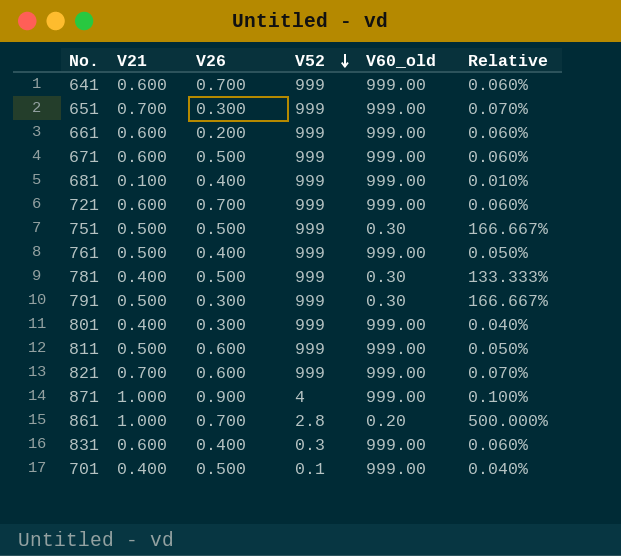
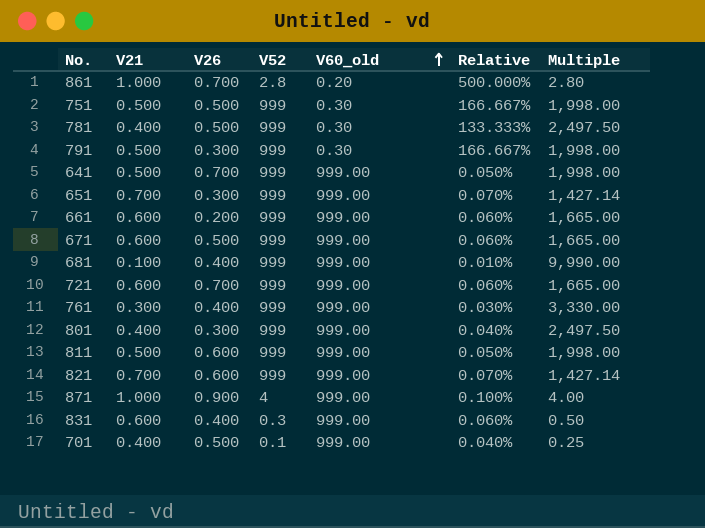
row order: V52 descending -> V60_old ascending
column Multiple | formula: none -> [V52] / [V21]
641 | V21: 0.600 -> 0.500
641 | Relative: 0.060% -> 0.050%
761 | V21: 0.500 -> 0.300
761 | Relative: 0.050% -> 0.030%

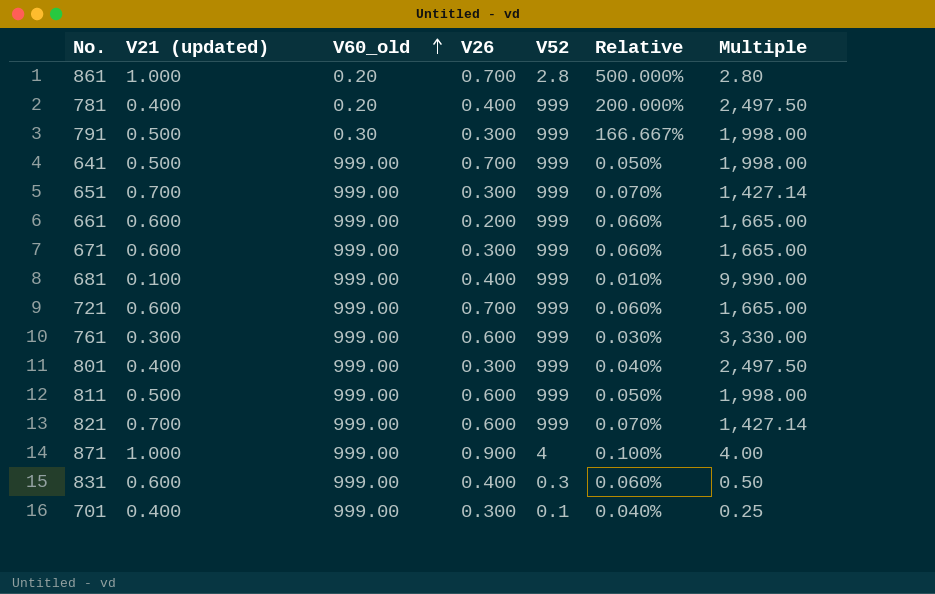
column name: V21 -> V21 (updated)
column V60_old | position: 5 -> 3
row 751: 0.500 | 0.500 | 999 | 0.30 | 166.667% | 1,998.00 -> none
781 | V60_old: 0.30 -> 0.20
781 | V26: 0.500 -> 0.400
781 | Relative: 133.333% -> 200.000%
671 | V26: 0.500 -> 0.300
761 | V26: 0.400 -> 0.600
701 | V26: 0.500 -> 0.300

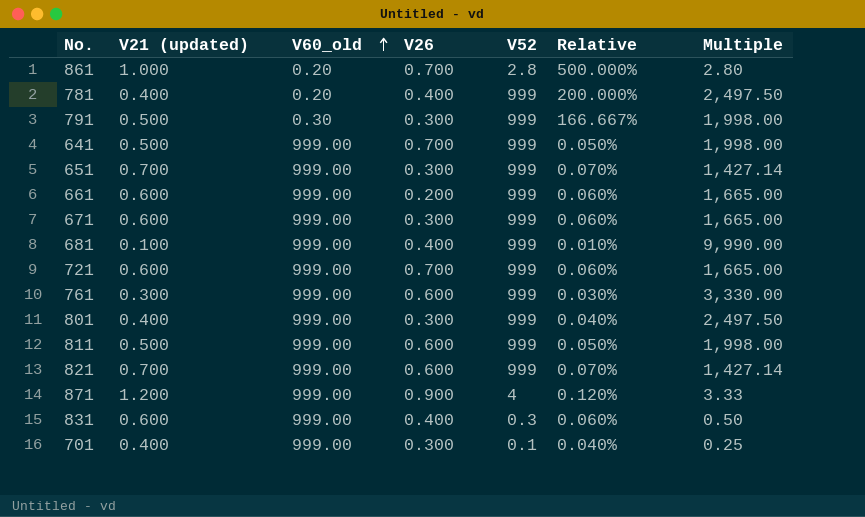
871 | V21 (updated): 1.000 -> 1.200
871 | Relative: 0.100% -> 0.120%
871 | Multiple: 4.00 -> 3.33

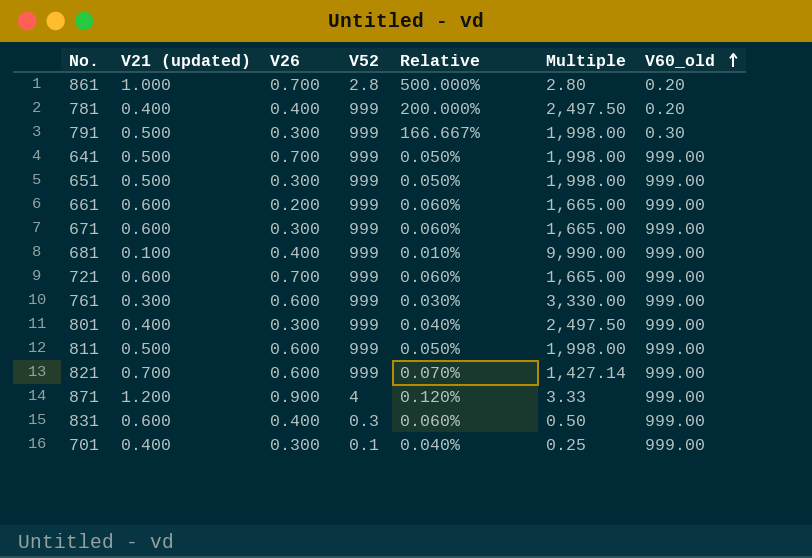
column V60_old | position: 3 -> 7
651 | V21 (updated): 0.700 -> 0.500
651 | Relative: 0.070% -> 0.050%
651 | Multiple: 1,427.14 -> 1,998.00

